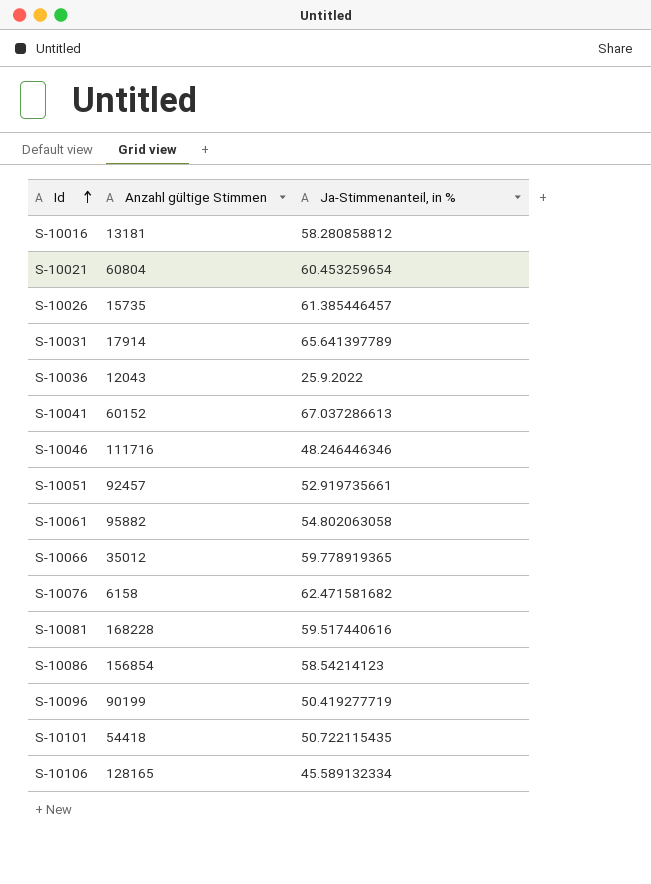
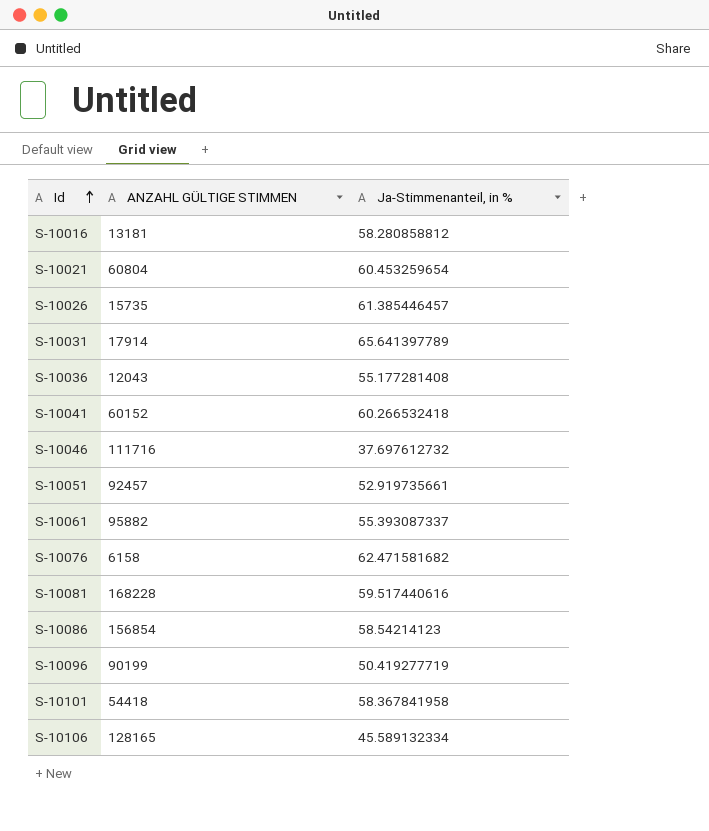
column name: Anzahl gültige Stimmen -> ANZAHL GÜLTIGE STIMMEN
row S-10066: 35012 | 59.778919365 -> none
S-10036 | Ja-Stimmenanteil, in %: 25.9.2022 -> 55.177281408
S-10041 | Ja-Stimmenanteil, in %: 67.037286613 -> 60.266532418
S-10046 | Ja-Stimmenanteil, in %: 48.246446346 -> 37.697612732
S-10061 | Ja-Stimmenanteil, in %: 54.802063058 -> 55.393087337
S-10101 | Ja-Stimmenanteil, in %: 50.722115435 -> 58.367841958

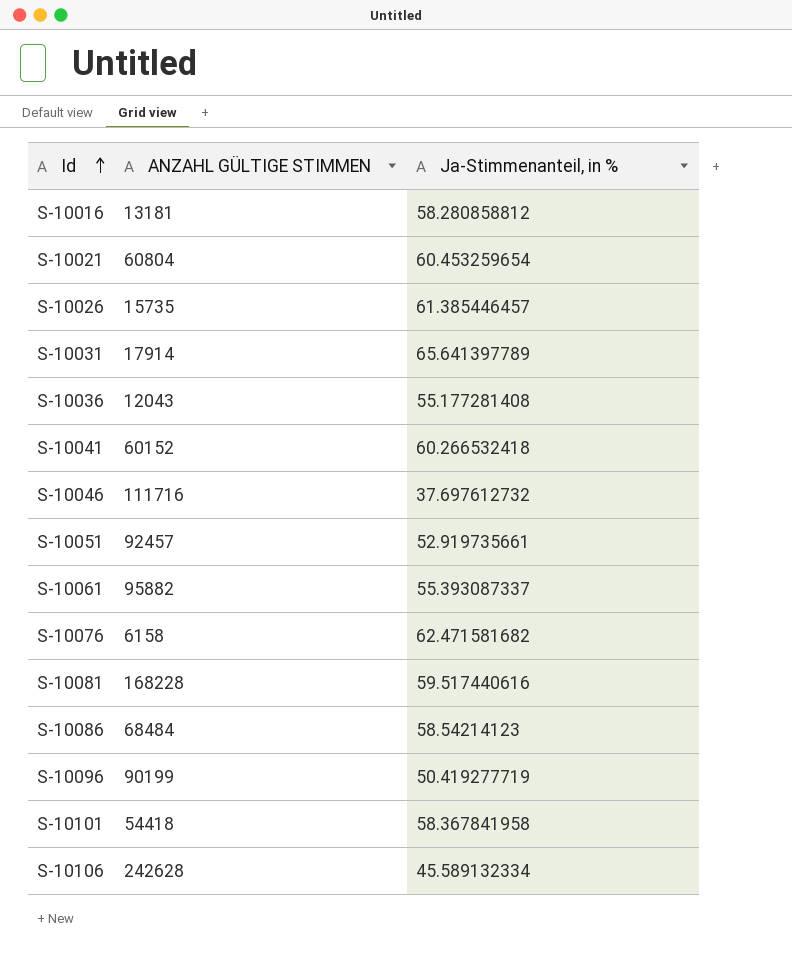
S-10086 | ANZAHL GÜLTIGE STIMMEN: 156854 -> 68484
S-10106 | ANZAHL GÜLTIGE STIMMEN: 128165 -> 242628

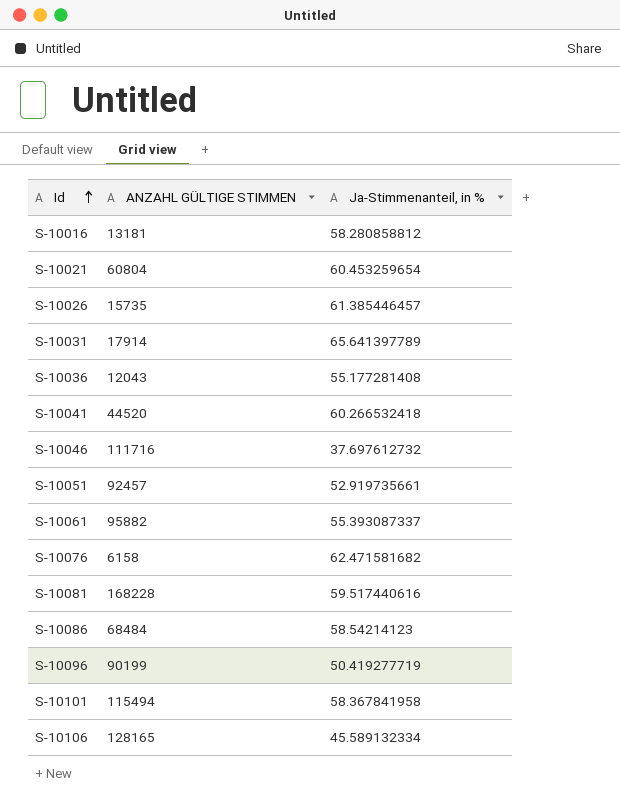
S-10041 | ANZAHL GÜLTIGE STIMMEN: 60152 -> 44520
S-10101 | ANZAHL GÜLTIGE STIMMEN: 54418 -> 115494
S-10106 | ANZAHL GÜLTIGE STIMMEN: 242628 -> 128165

